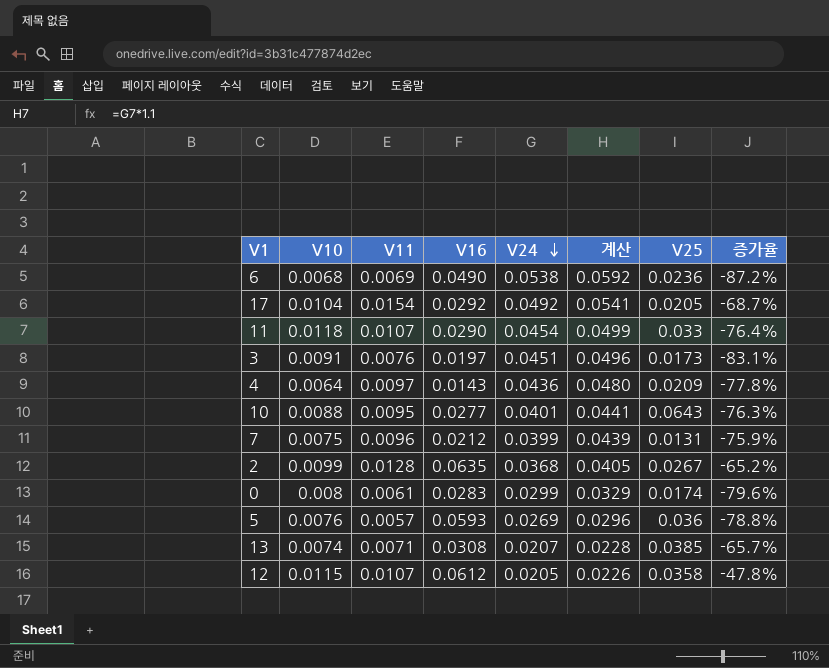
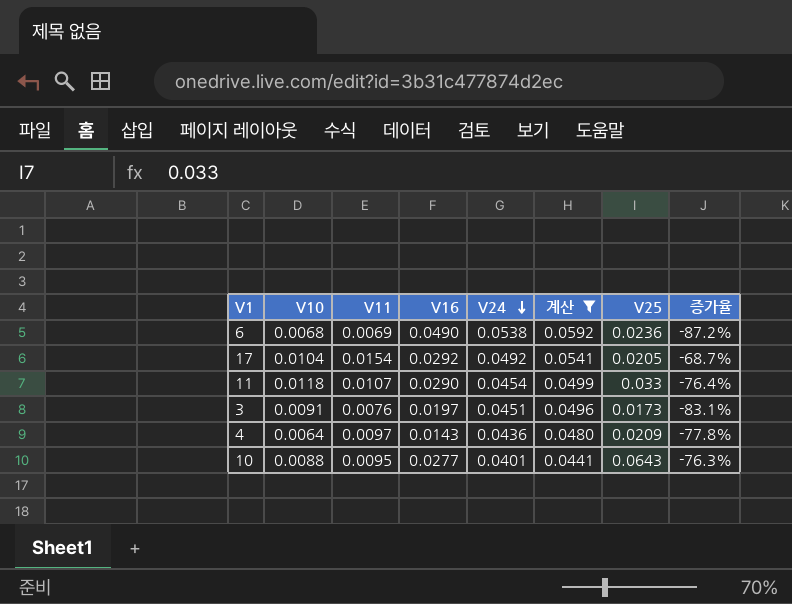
filter: none -> 계산 >= 0.0441

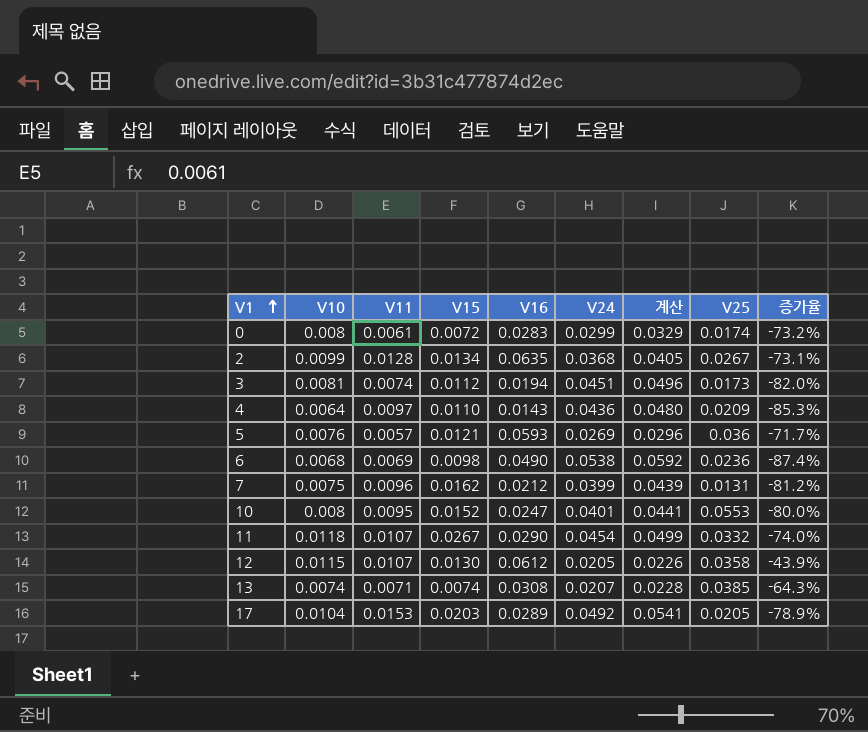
filter: 계산 >= 0.0441 -> none
row order: V24 descending -> V1 ascending
column V15 | position: none -> 4
column 증가율 | formula: ([V11] - [V24]) / [V24] -> ([V10] - [V24]) / [V24]
3 | V10: 0.0091 -> 0.0081
3 | V11: 0.0076 -> 0.0074
3 | V16: 0.0197 -> 0.0194
10 | V10: 0.0088 -> 0.008
10 | V16: 0.0277 -> 0.0247
10 | V25: 0.0643 -> 0.0553
11 | V25: 0.033 -> 0.0332
17 | V11: 0.0154 -> 0.0153
17 | V16: 0.0292 -> 0.0289

